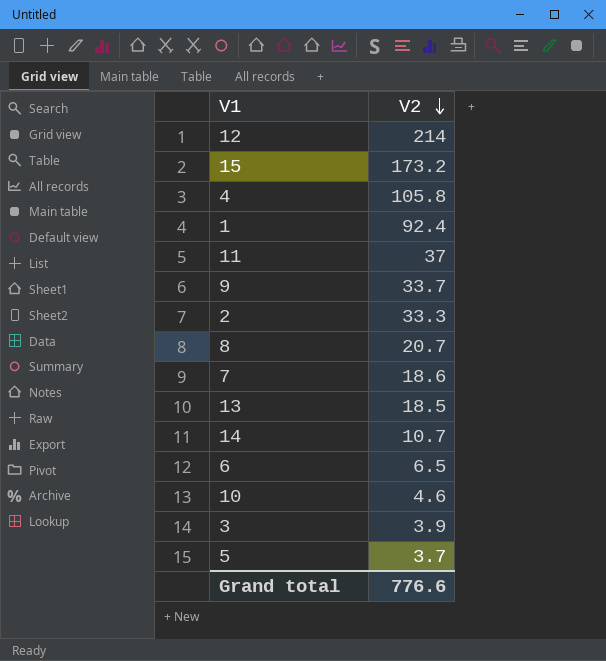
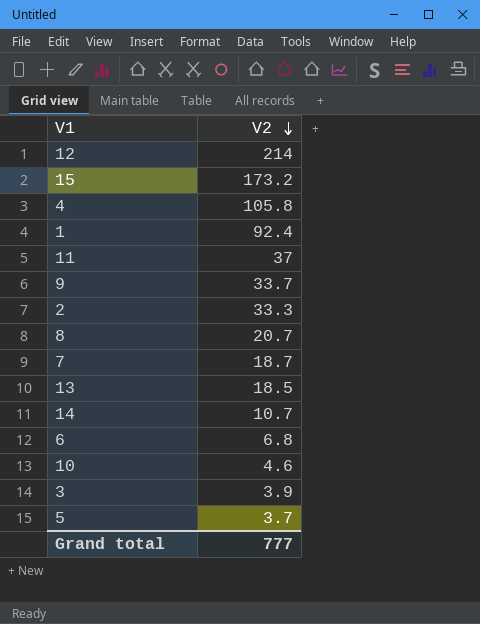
7 | V2: 18.6 -> 18.7
6 | V2: 6.5 -> 6.8
Grand total | V2: 776.6 -> 777

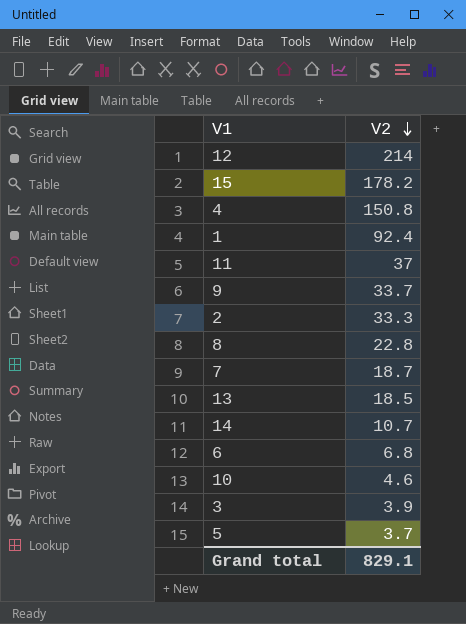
15 | V2: 173.2 -> 178.2
4 | V2: 105.8 -> 150.8
8 | V2: 20.7 -> 22.8
Grand total | V2: 777 -> 829.1

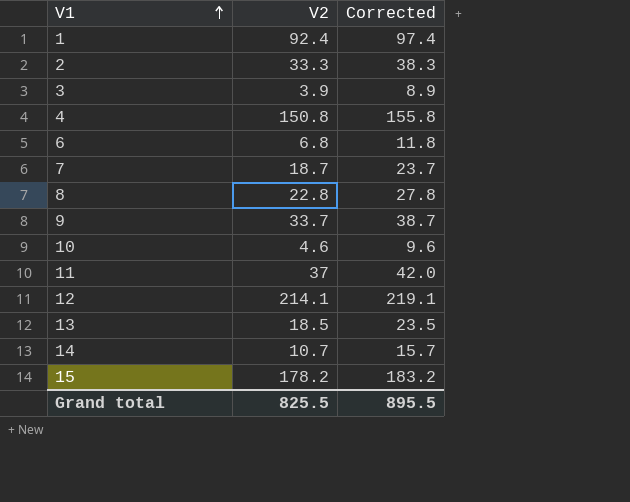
row order: V2 descending -> V1 ascending
column Corrected | formula: none -> [V2] + 5
row 5: 3.7 -> none
12 | V2: 214 -> 214.1
Grand total | V2: 829.1 -> 825.5

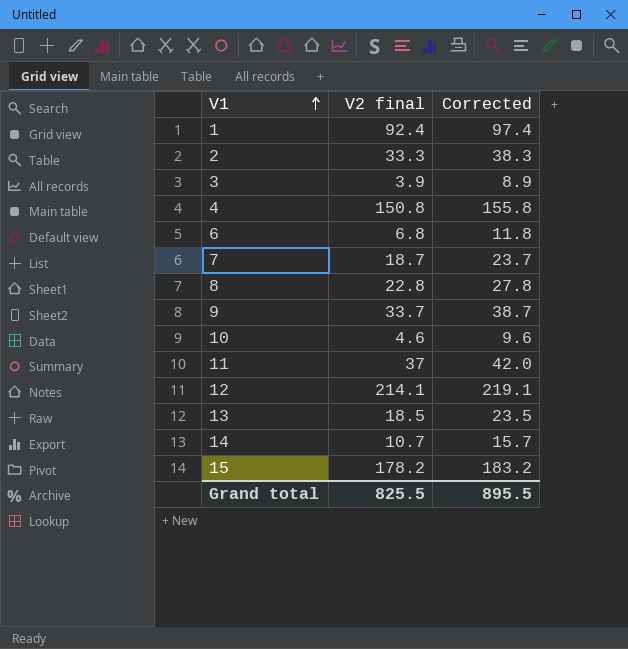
column name: V2 -> V2 final

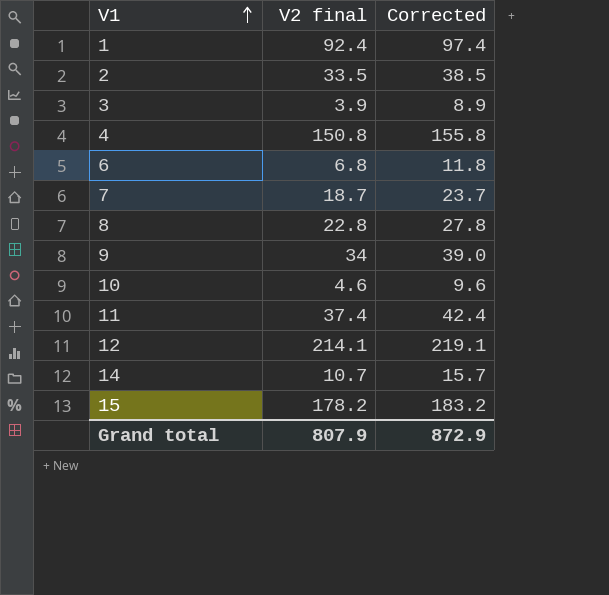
row 13: 18.5 | 23.5 -> none
2 | V2 final: 33.3 -> 33.5
2 | Corrected: 38.3 -> 38.5
9 | V2 final: 33.7 -> 34
9 | Corrected: 38.7 -> 39.0
11 | V2 final: 37 -> 37.4
11 | Corrected: 42.0 -> 42.4
Grand total | V2 final: 825.5 -> 807.9
Grand total | Corrected: 895.5 -> 872.9

